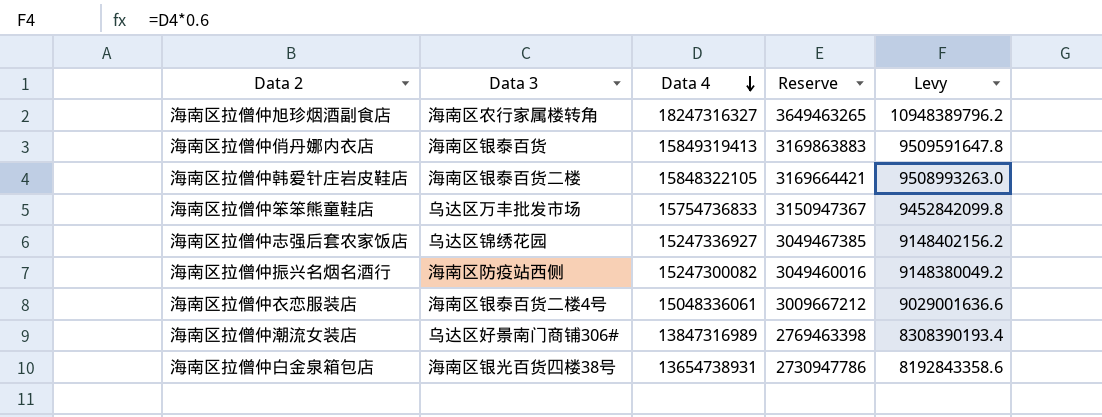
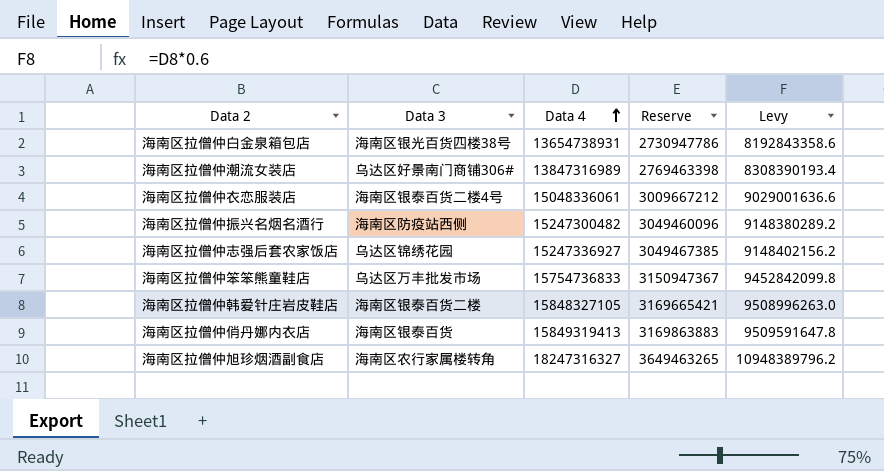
row order: Data 4 descending -> Data 4 ascending
海南区拉僧仲振兴名烟名酒行 | Data 4: 15247300082 -> 15247300482
海南区拉僧仲振兴名烟名酒行 | Reserve: 3049460016 -> 3049460096
海南区拉僧仲振兴名烟名酒行 | Levy: 9148380049.2 -> 9148380289.2
海南区拉僧仲韩爱针庄岩皮鞋店 | Data 4: 15848322105 -> 15848327105
海南区拉僧仲韩爱针庄岩皮鞋店 | Reserve: 3169664421 -> 3169665421
海南区拉僧仲韩爱针庄岩皮鞋店 | Levy: 9508993263.0 -> 9508996263.0

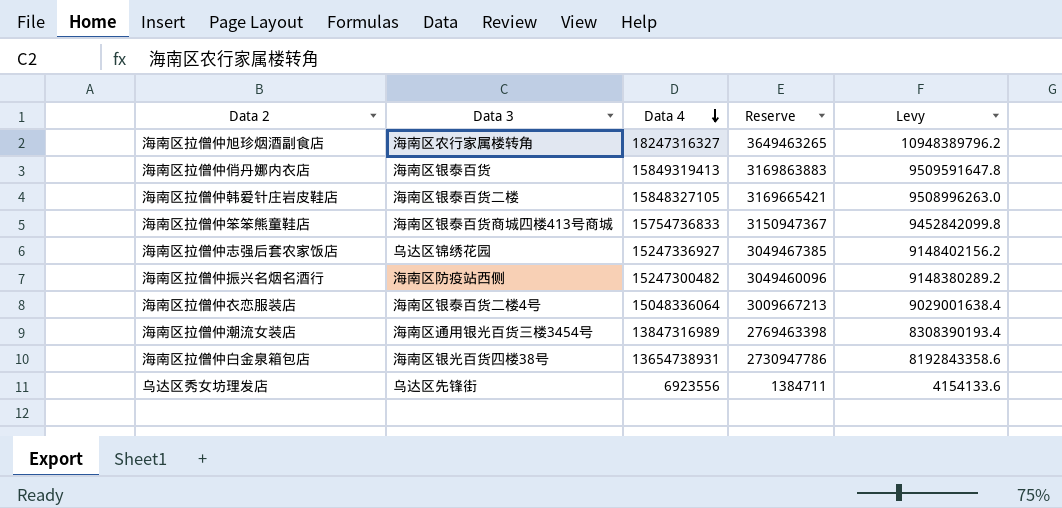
row order: Data 4 ascending -> Data 4 descending
海南区拉僧仲笨笨熊童鞋店 | Data 3: 乌达区万丰批发市场 -> 海南区银泰百货商城四楼413号商城
海南区拉僧仲衣恋服装店 | Data 4: 15048336061 -> 15048336064
海南区拉僧仲衣恋服装店 | Reserve: 3009667212 -> 3009667213
海南区拉僧仲衣恋服装店 | Levy: 9029001636.6 -> 9029001638.4
海南区拉僧仲潮流女装店 | Data 3: 乌达区好景南门商铺306# -> 海南区通用银光百货三楼3454号
row 乌达区秀女坊理发店: none -> 乌达区先锋街 | 6923556 | 1384711 | 4154133.6

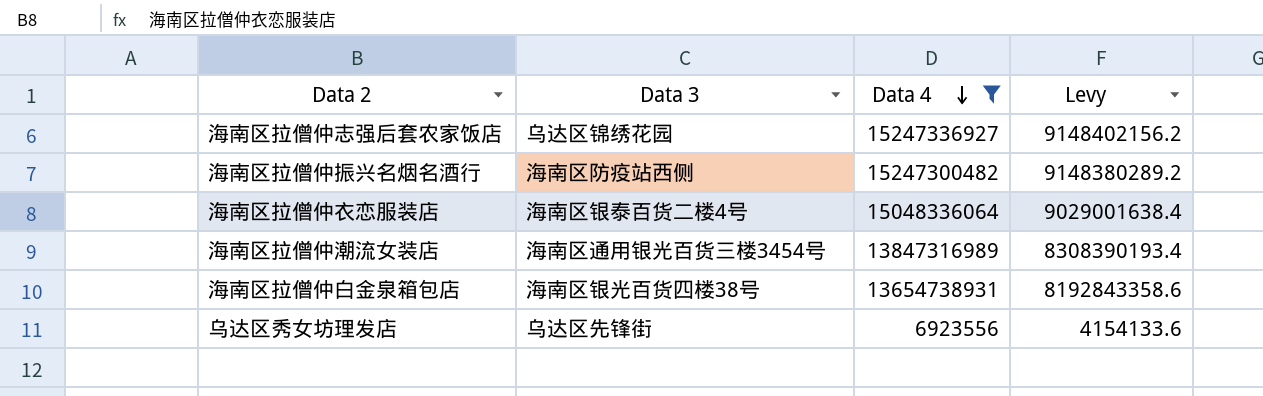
filter: none -> Data 4 <= 15247336927
column Reserve | formula: [Data 4] * 0.2 -> none

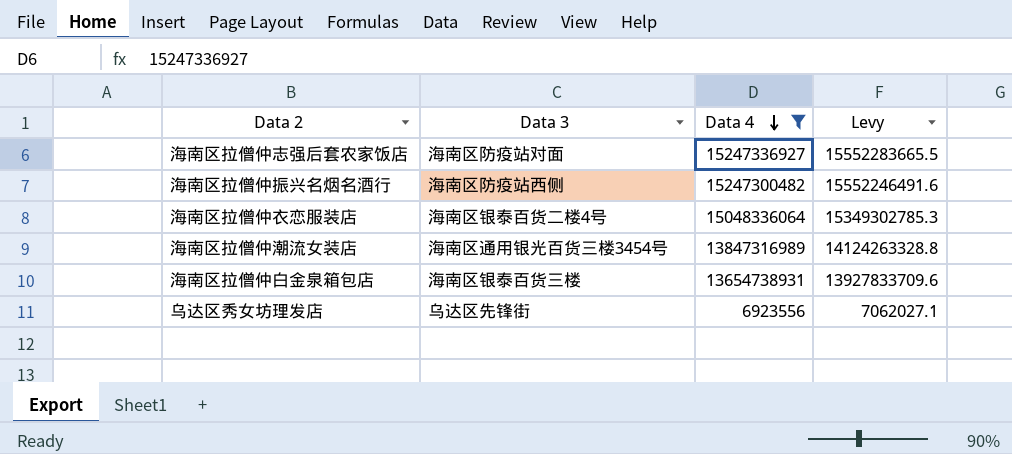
column Levy | formula: [Data 4] * 0.6 -> [Data 4] * 1.02
海南区拉僧仲志强后套农家饭店 | Data 3: 乌达区锦绣花园 -> 海南区防疫站对面
海南区拉僧仲白金泉箱包店 | Data 3: 海南区银光百货四楼38号 -> 海南区银泰百货三楼

